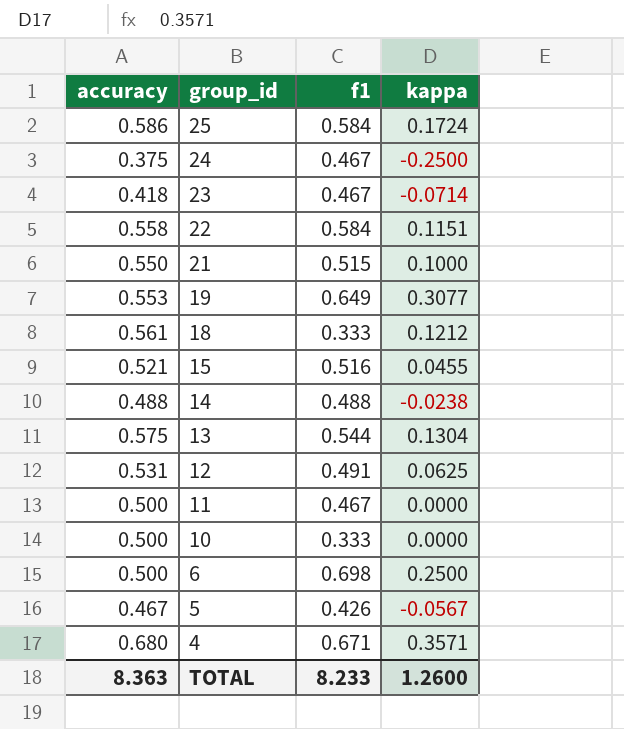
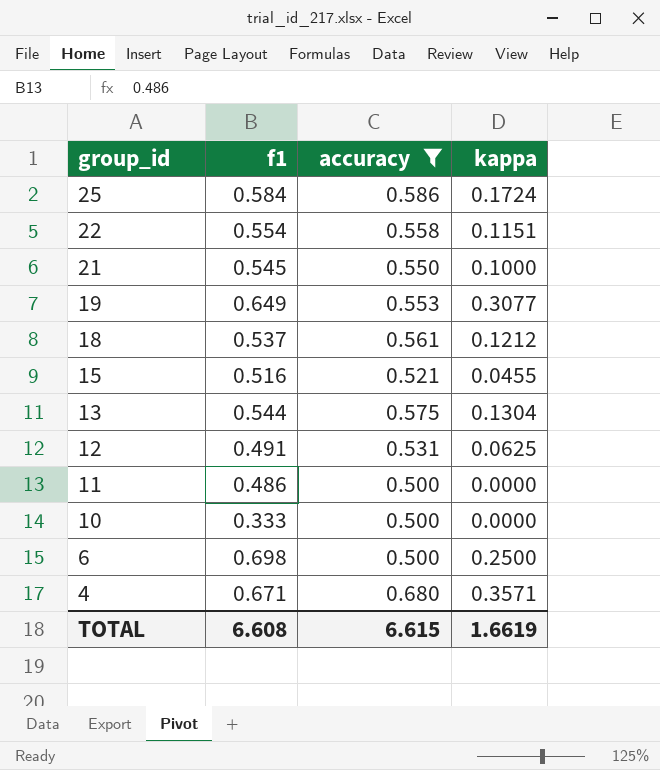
filter: none -> accuracy >= 0.500
column accuracy | position: 1 -> 3
22 | f1: 0.584 -> 0.554
21 | f1: 0.515 -> 0.545
18 | f1: 0.333 -> 0.537
11 | f1: 0.467 -> 0.486
TOTAL | f1: 8.233 -> 6.608
TOTAL | accuracy: 8.363 -> 6.615
TOTAL | kappa: 1.2600 -> 1.6619

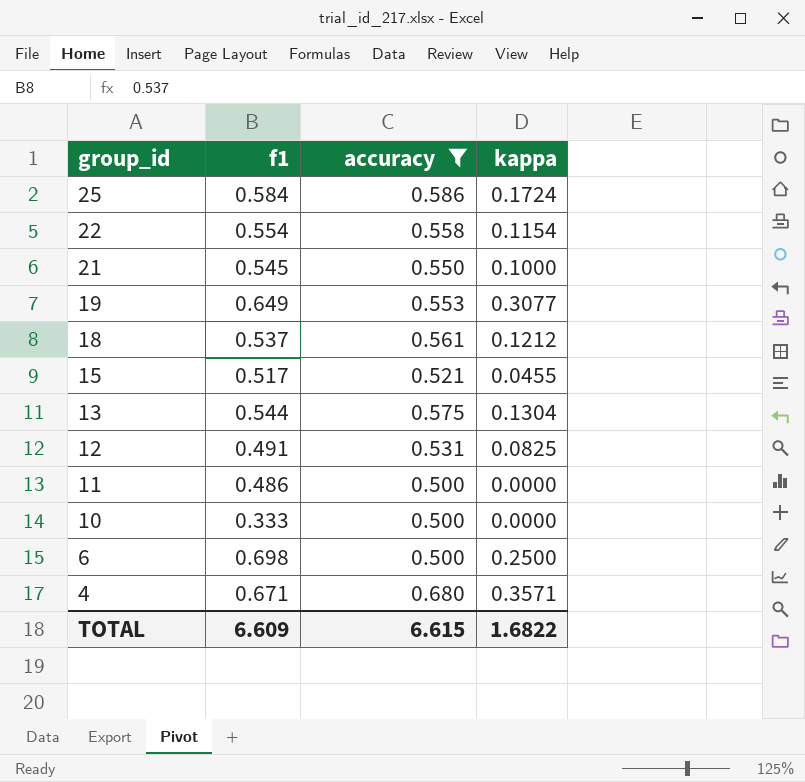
22 | kappa: 0.1151 -> 0.1154
15 | f1: 0.516 -> 0.517
12 | kappa: 0.0625 -> 0.0825
TOTAL | f1: 6.608 -> 6.609
TOTAL | kappa: 1.6619 -> 1.6822

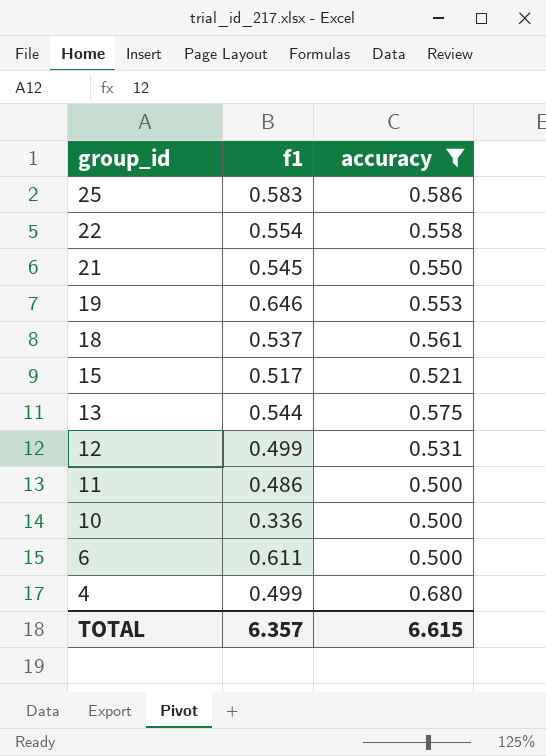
column kappa | position: 4 -> none
25 | f1: 0.584 -> 0.583
19 | f1: 0.649 -> 0.646
12 | f1: 0.491 -> 0.499
10 | f1: 0.333 -> 0.336
6 | f1: 0.698 -> 0.611
4 | f1: 0.671 -> 0.499
TOTAL | f1: 6.609 -> 6.357

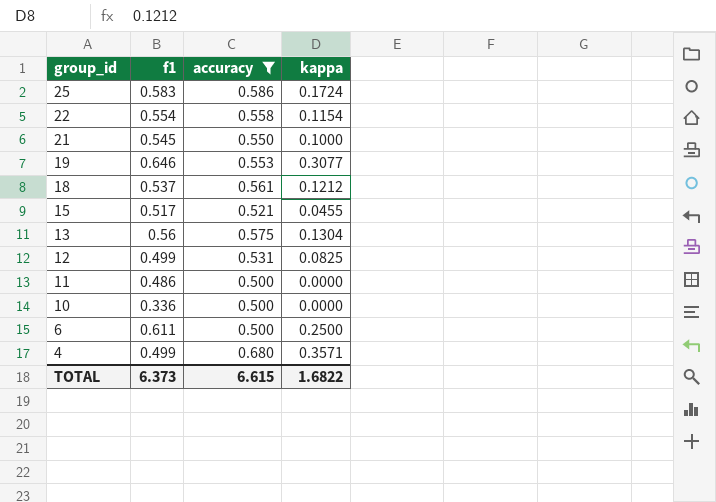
column kappa | position: none -> 4
13 | f1: 0.544 -> 0.56
TOTAL | f1: 6.357 -> 6.373

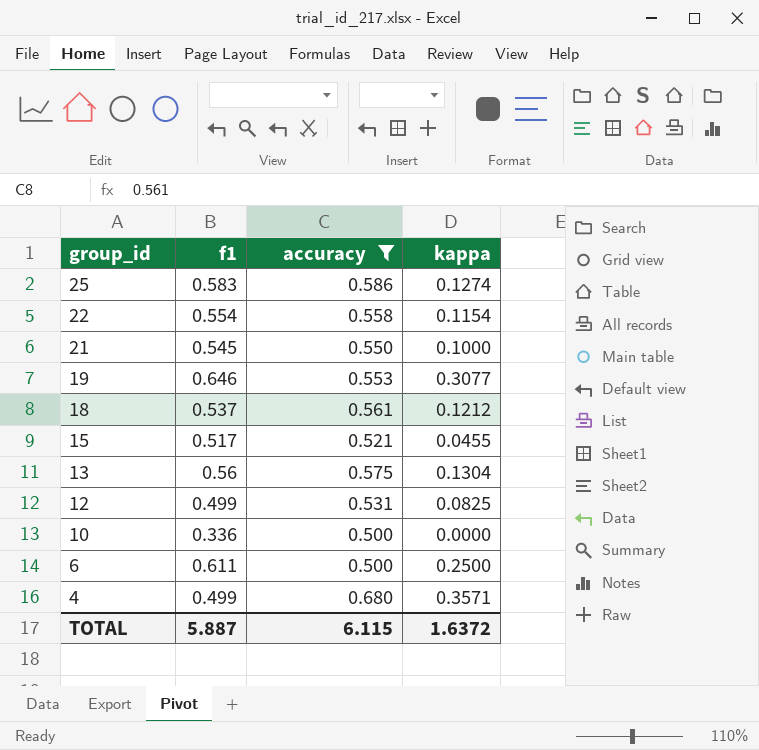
row 11: 0.486 | 0.500 | 0.0000 -> none
25 | kappa: 0.1724 -> 0.1274
TOTAL | f1: 6.373 -> 5.887
TOTAL | accuracy: 6.615 -> 6.115
TOTAL | kappa: 1.6822 -> 1.6372

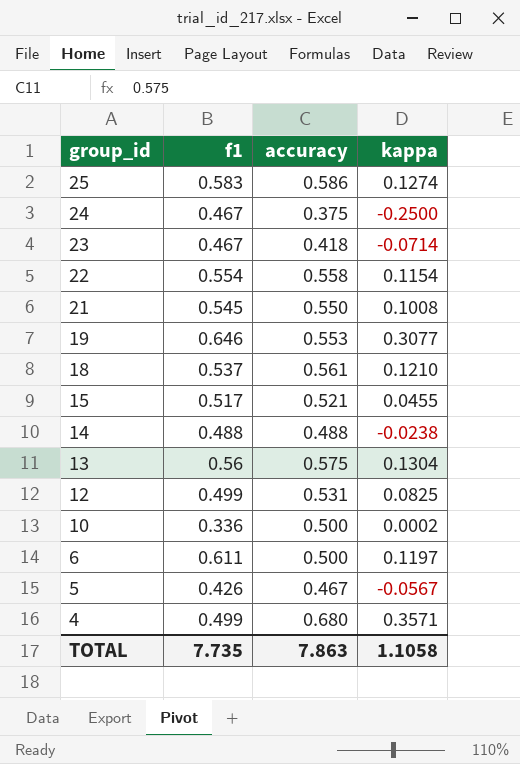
filter: accuracy >= 0.500 -> none
21 | kappa: 0.1000 -> 0.1008
18 | kappa: 0.1212 -> 0.1210
10 | kappa: 0.0000 -> 0.0002
6 | kappa: 0.2500 -> 0.1197
TOTAL | f1: 5.887 -> 7.735
TOTAL | accuracy: 6.115 -> 7.863
TOTAL | kappa: 1.6372 -> 1.1058

